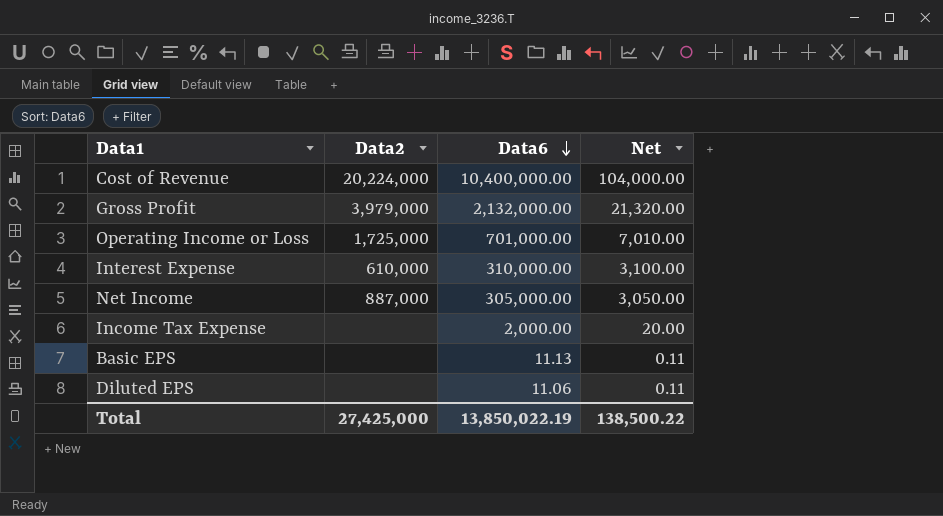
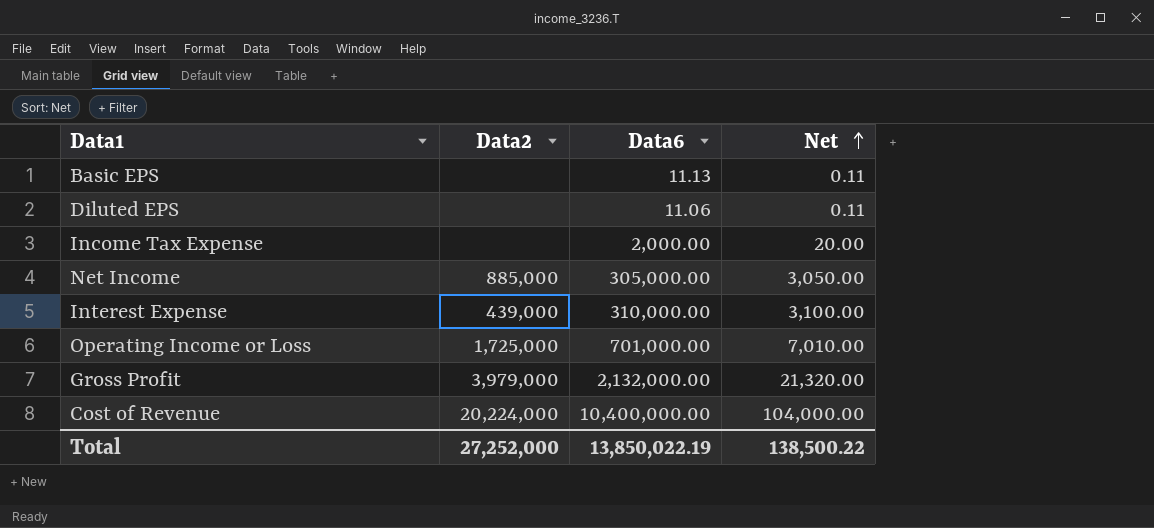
row order: Data6 descending -> Net ascending
Net Income | Data2: 887,000 -> 885,000
Interest Expense | Data2: 610,000 -> 439,000
Total | Data2: 27,425,000 -> 27,252,000

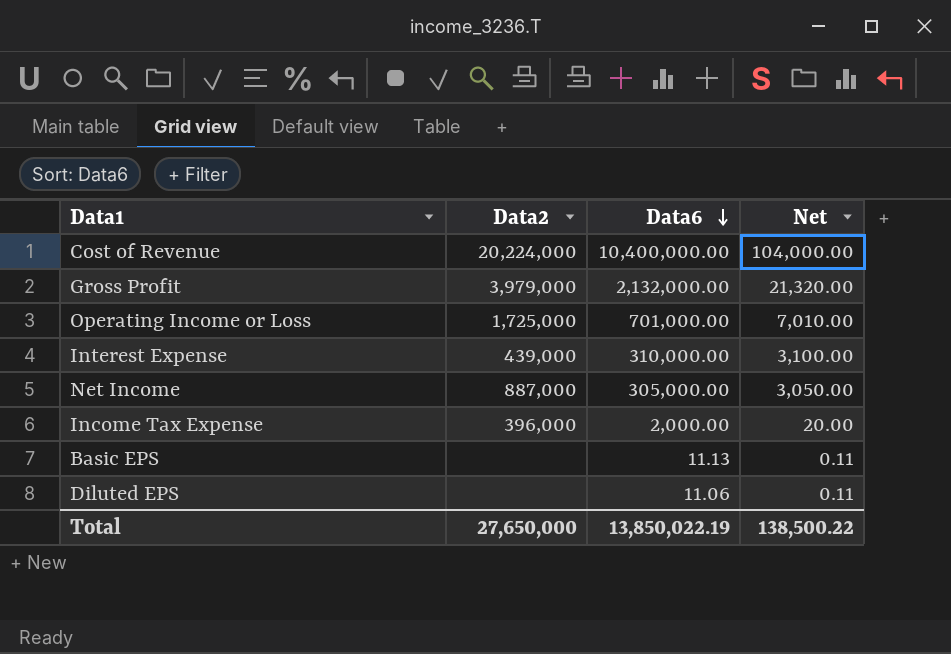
row order: Net ascending -> Data6 descending
Net Income | Data2: 885,000 -> 887,000
Income Tax Expense | Data2: none -> 396,000
Total | Data2: 27,252,000 -> 27,650,000

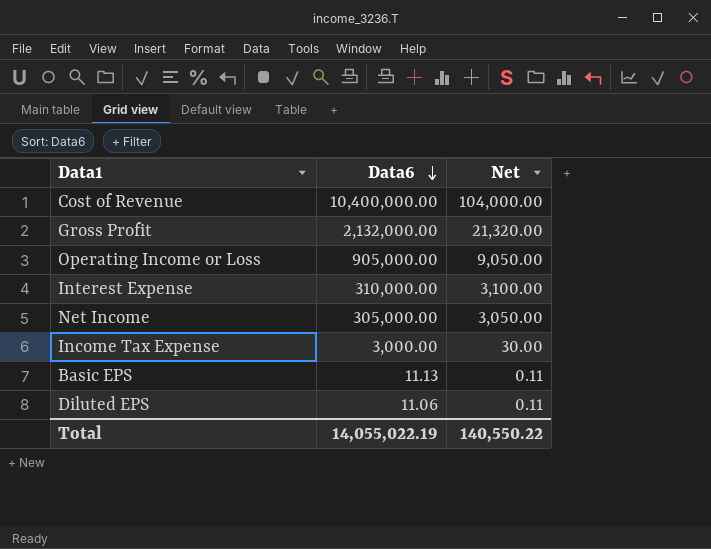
column Data2 | position: 2 -> none
Operating Income or Loss | Data6: 701,000.00 -> 905,000.00
Operating Income or Loss | Net: 7,010.00 -> 9,050.00
Income Tax Expense | Data6: 2,000.00 -> 3,000.00
Income Tax Expense | Net: 20.00 -> 30.00
Total | Data6: 13,850,022.19 -> 14,055,022.19
Total | Net: 138,500.22 -> 140,550.22

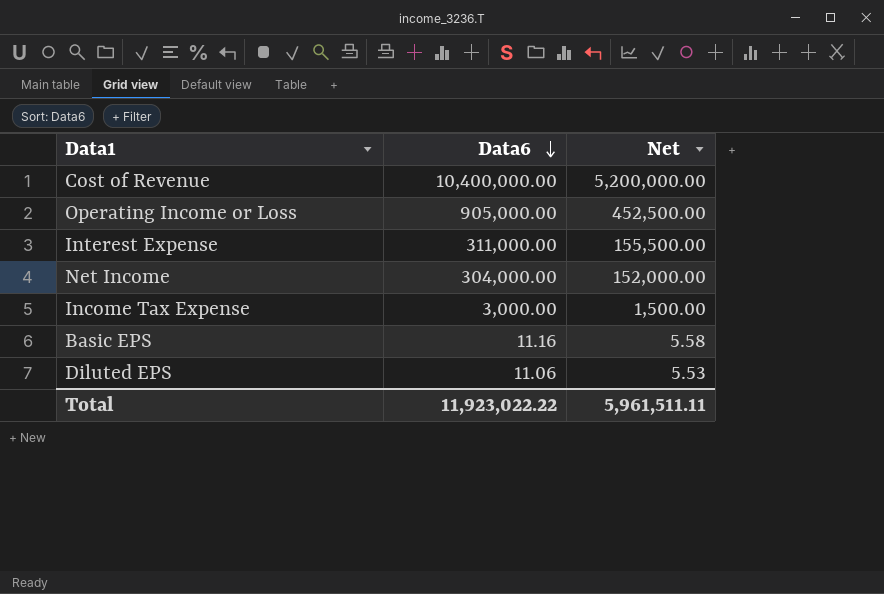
column Net | formula: [Data6] * 0.01 -> [Data6] * 0.5
row Gross Profit: 2,132,000.00 | 21,320.00 -> none
Interest Expense | Data6: 310,000.00 -> 311,000.00
Net Income | Data6: 305,000.00 -> 304,000.00
Basic EPS | Data6: 11.13 -> 11.16
Total | Data6: 14,055,022.19 -> 11,923,022.22
Total | Net: 140,550.22 -> 5,961,511.11

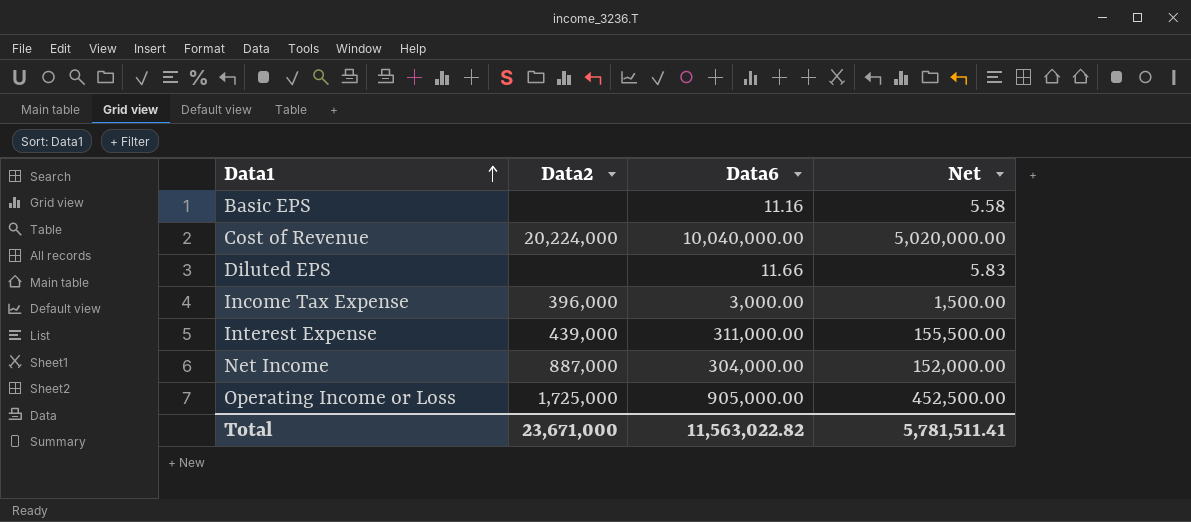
row order: Data6 descending -> Data1 ascending
column Data2 | position: none -> 2
Cost of Revenue | Data6: 10,400,000.00 -> 10,040,000.00
Cost of Revenue | Net: 5,200,000.00 -> 5,020,000.00
Diluted EPS | Data6: 11.06 -> 11.66
Diluted EPS | Net: 5.53 -> 5.83
Total | Data6: 11,923,022.22 -> 11,563,022.82
Total | Net: 5,961,511.11 -> 5,781,511.41

